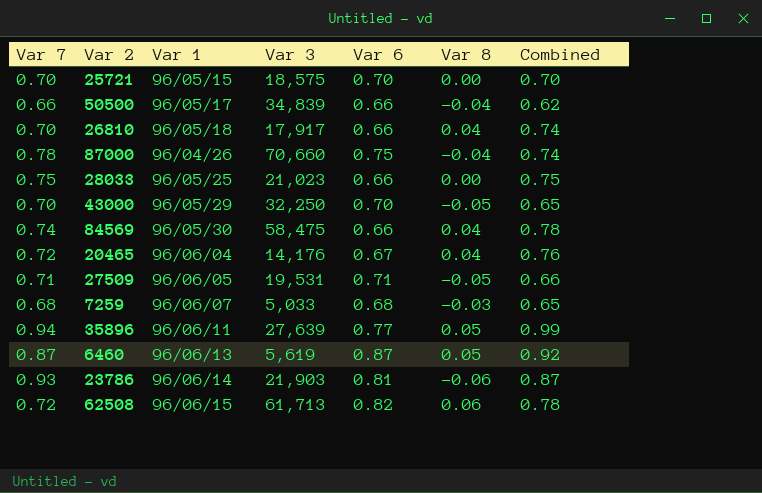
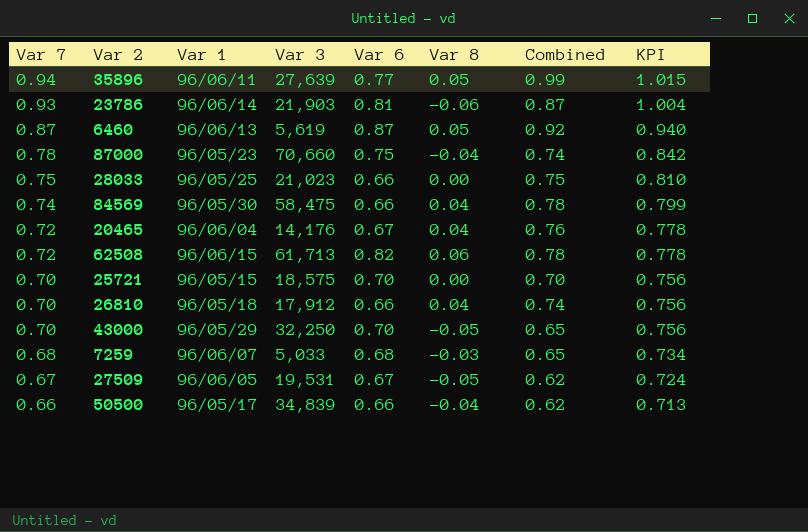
row order: none -> Var 7 descending
column KPI | formula: none -> [Var 7] * 1.08
87000 | Var 1: 96/04/26 -> 96/05/23
26810 | Var 3: 17,917 -> 17,912
27509 | Var 7: 0.71 -> 0.67
27509 | Var 6: 0.71 -> 0.67
27509 | Combined: 0.66 -> 0.62

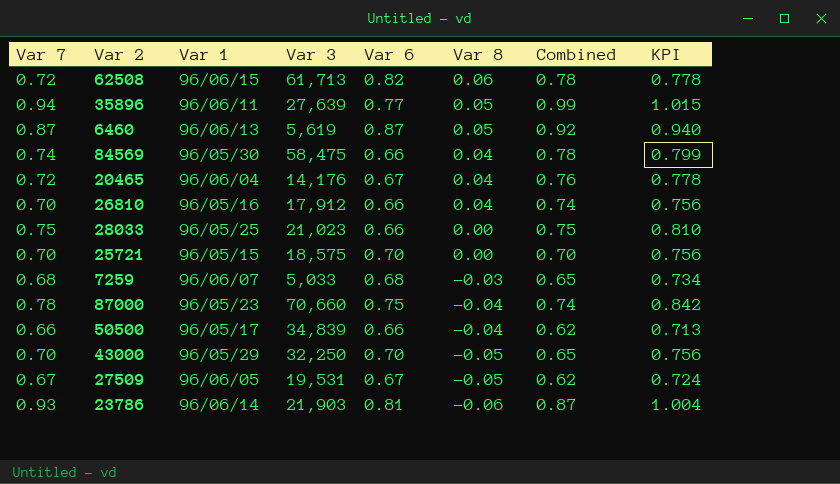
row order: Var 7 descending -> Var 8 descending
26810 | Var 1: 96/05/18 -> 96/05/16

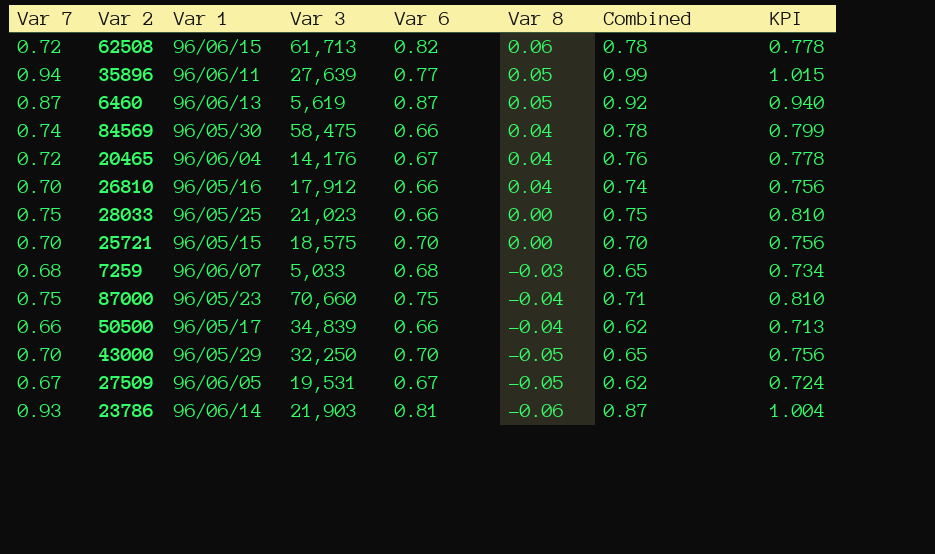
87000 | Var 7: 0.78 -> 0.75
87000 | Combined: 0.74 -> 0.71
87000 | KPI: 0.842 -> 0.810

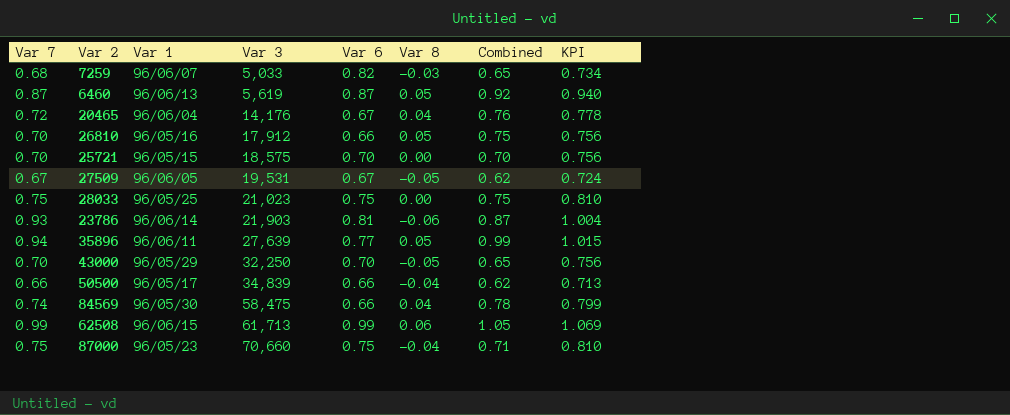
row order: Var 8 descending -> Var 3 ascending
7259 | Var 6: 0.68 -> 0.82
26810 | Var 8: 0.04 -> 0.05
26810 | Combined: 0.74 -> 0.75
28033 | Var 6: 0.66 -> 0.75
62508 | Var 7: 0.72 -> 0.99
62508 | Var 6: 0.82 -> 0.99
62508 | Combined: 0.78 -> 1.05
62508 | KPI: 0.778 -> 1.069

